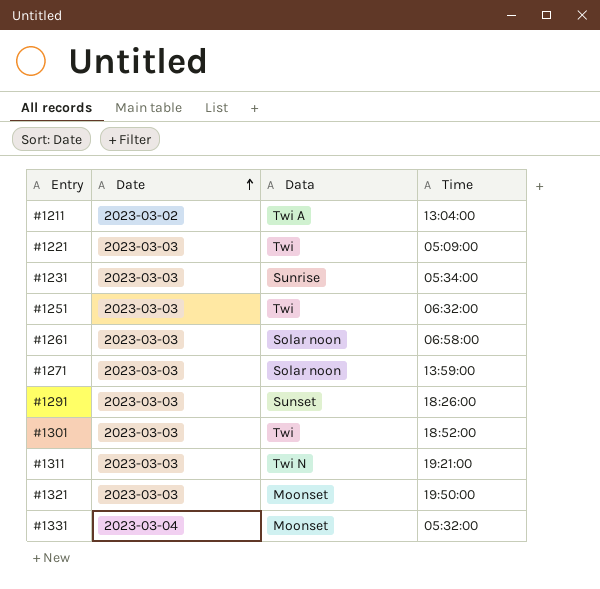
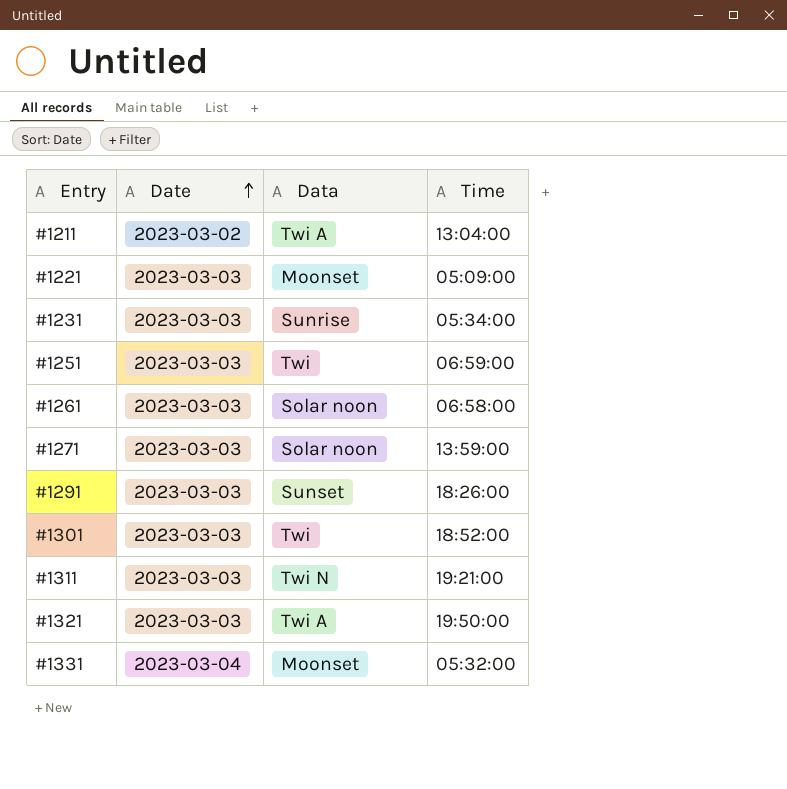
#1221 | Data: Twi -> Moonset
#1251 | Time: 06:32:00 -> 06:59:00
#1321 | Data: Moonset -> Twi A

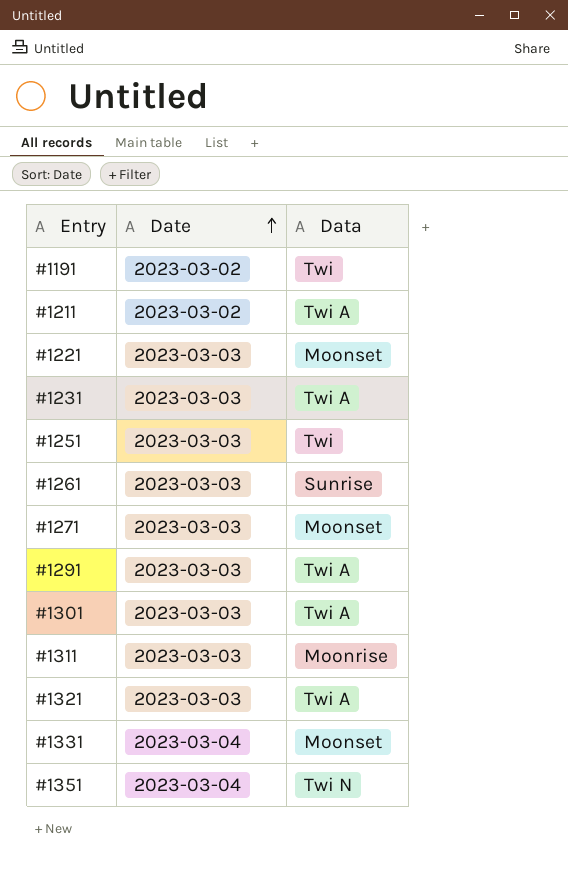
column Time | position: 4 -> none
row #1191: none -> 2023-03-02 | Twi
#1231 | Data: Sunrise -> Twi A
#1261 | Data: Solar noon -> Sunrise
#1271 | Data: Solar noon -> Moonset
#1291 | Data: Sunset -> Twi A
#1301 | Data: Twi -> Twi A
#1311 | Data: Twi N -> Moonrise
row #1351: none -> 2023-03-04 | Twi N

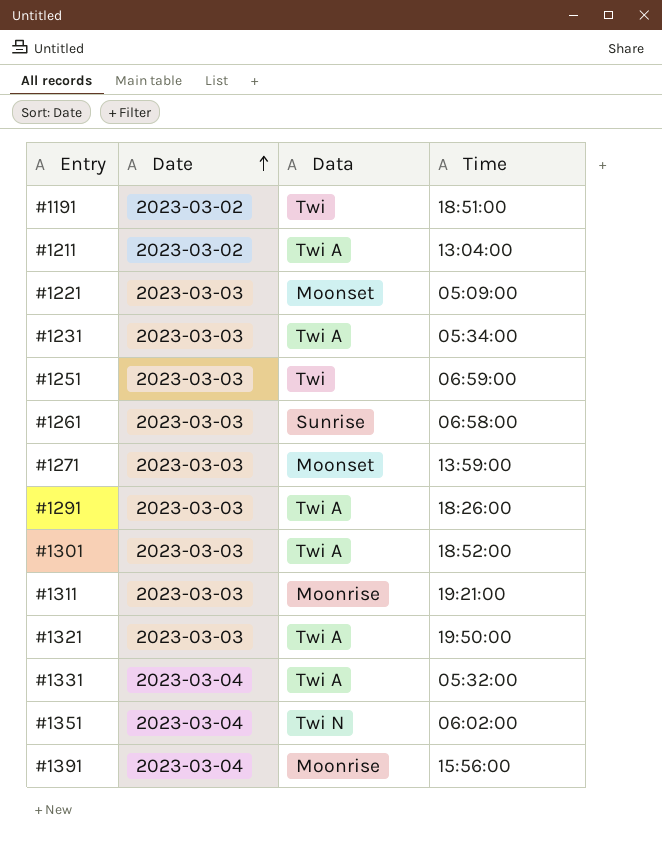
column Time | position: none -> 4
#1331 | Data: Moonset -> Twi A
row #1391: none -> 2023-03-04 | Moonrise | 15:56:00

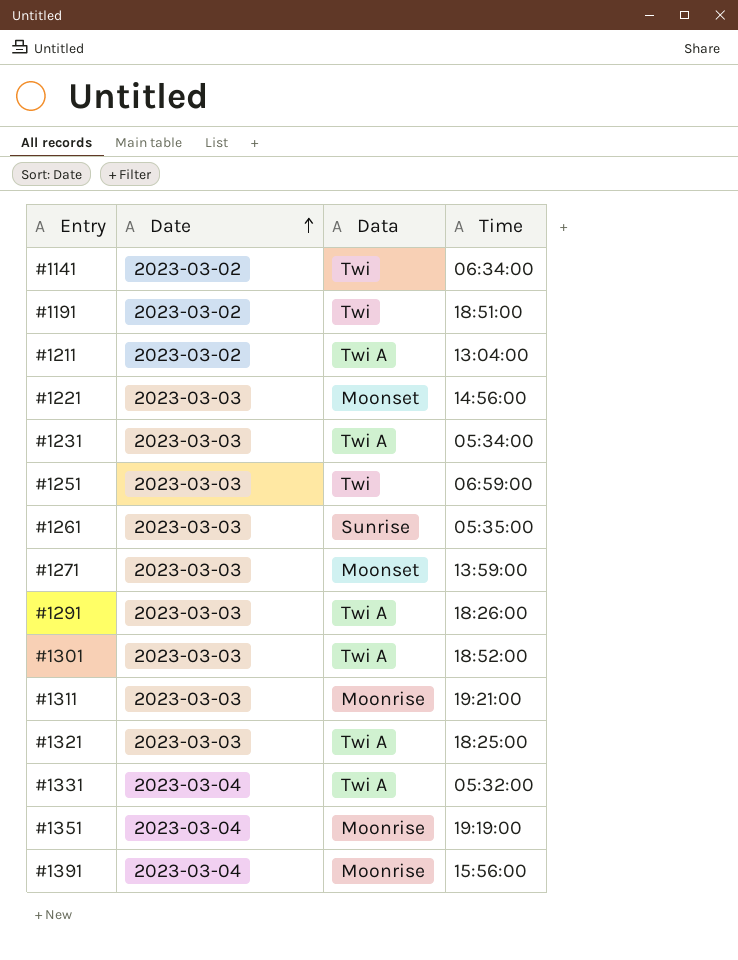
row #1141: none -> 2023-03-02 | Twi | 06:34:00
#1221 | Time: 05:09:00 -> 14:56:00
#1261 | Time: 06:58:00 -> 05:35:00
#1321 | Time: 19:50:00 -> 18:25:00
#1351 | Data: Twi N -> Moonrise
#1351 | Time: 06:02:00 -> 19:19:00

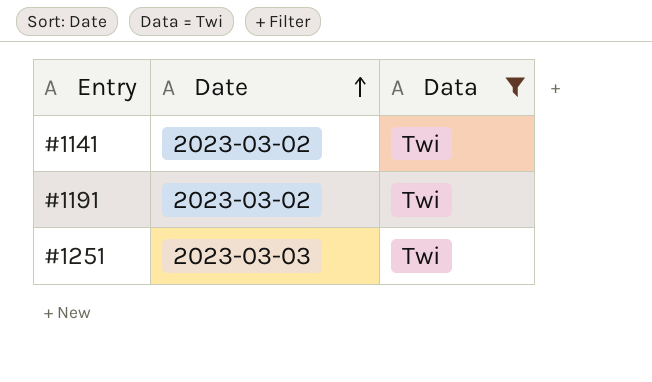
filter: none -> Data = Twi
column Time | position: 4 -> none

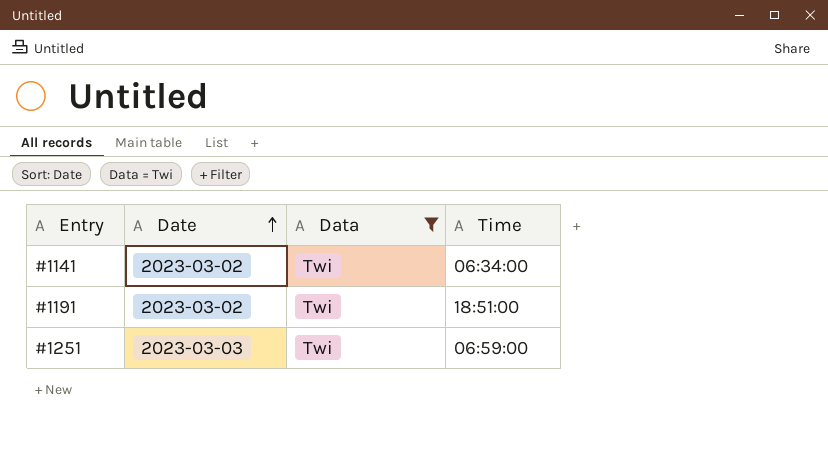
column Time | position: none -> 4

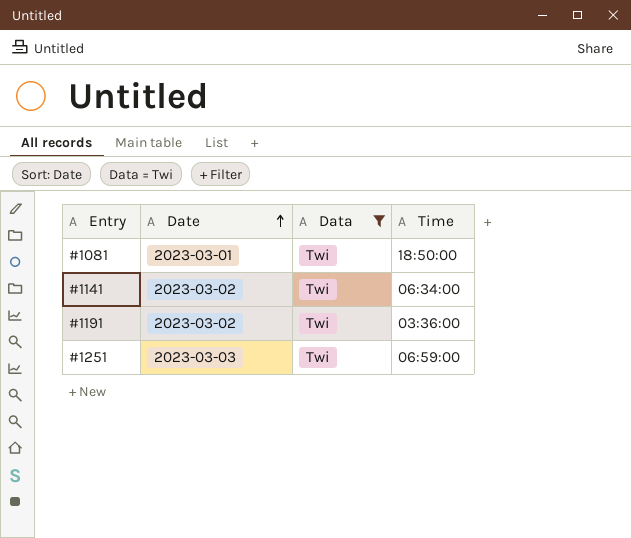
row #1081: none -> 2023-03-01 | Twi | 18:50:00
#1191 | Time: 18:51:00 -> 03:36:00

